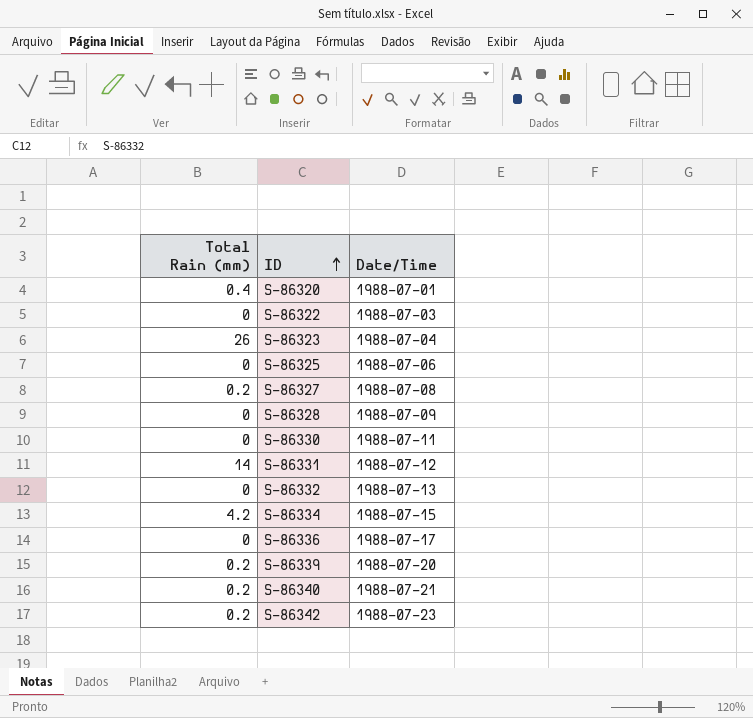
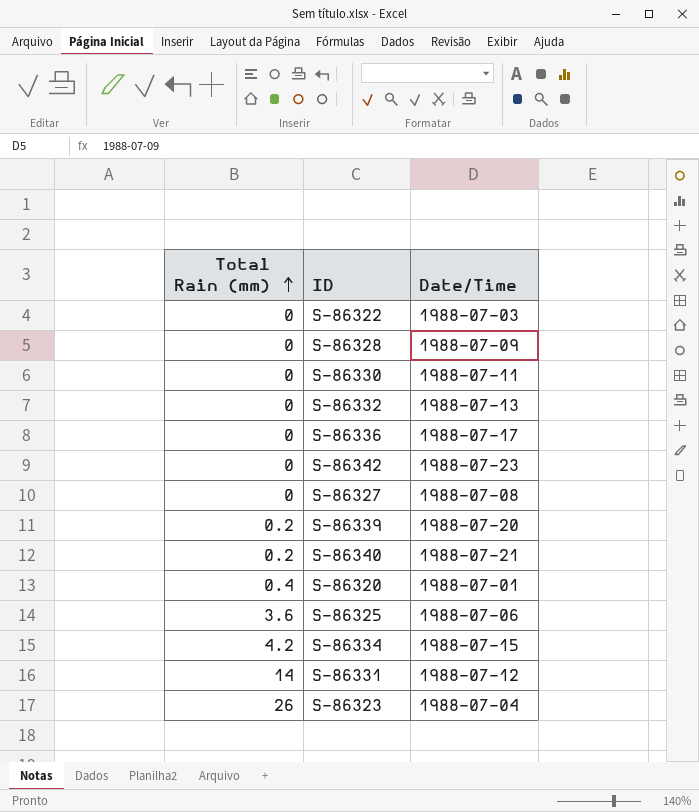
row order: ID ascending -> Total Rain (mm) ascending
S-86342 | Total Rain (mm): 0.2 -> 0
S-86327 | Total Rain (mm): 0.2 -> 0
S-86325 | Total Rain (mm): 0 -> 3.6

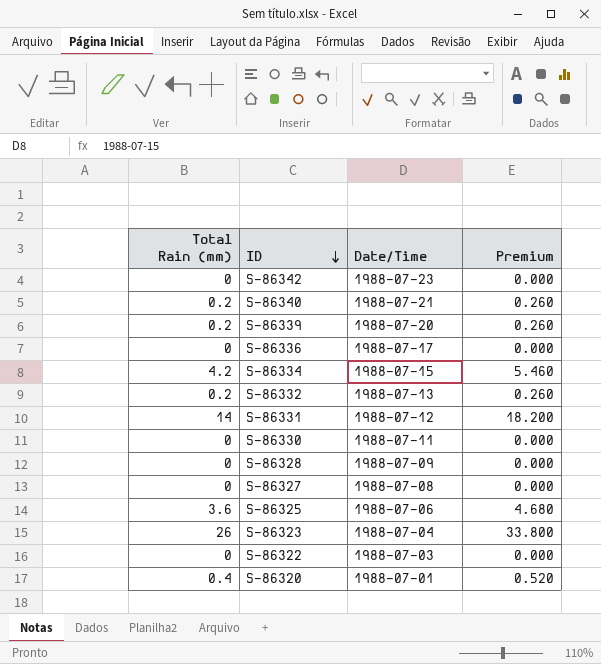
row order: Total Rain (mm) ascending -> ID descending
column Premium | formula: none -> [Total Rain (mm)] * 1.3
S-86332 | Total Rain (mm): 0 -> 0.2

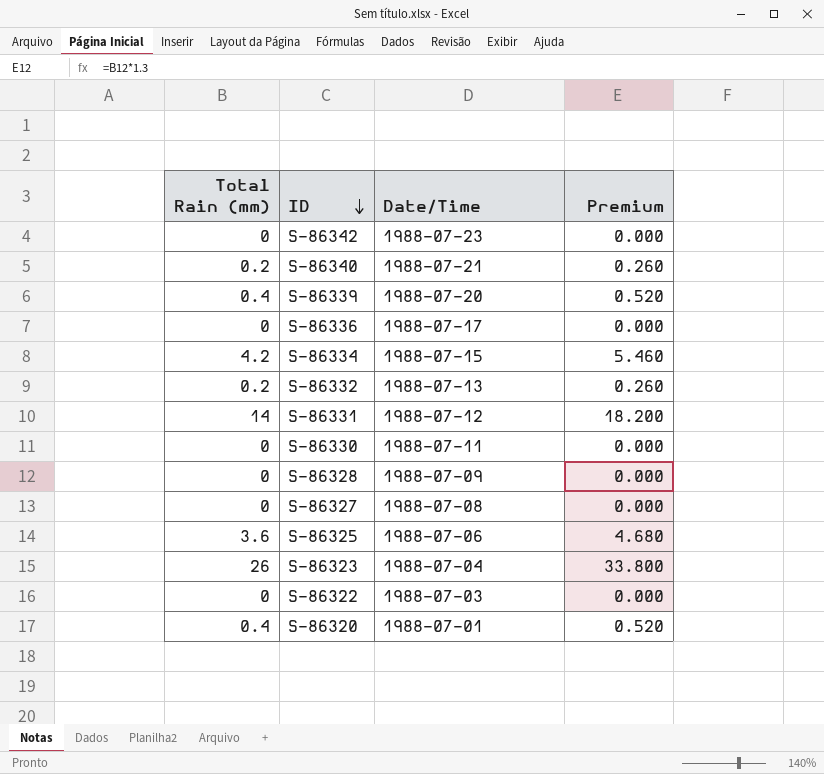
S-86339 | Total Rain (mm): 0.2 -> 0.4
S-86339 | Premium: 0.260 -> 0.520

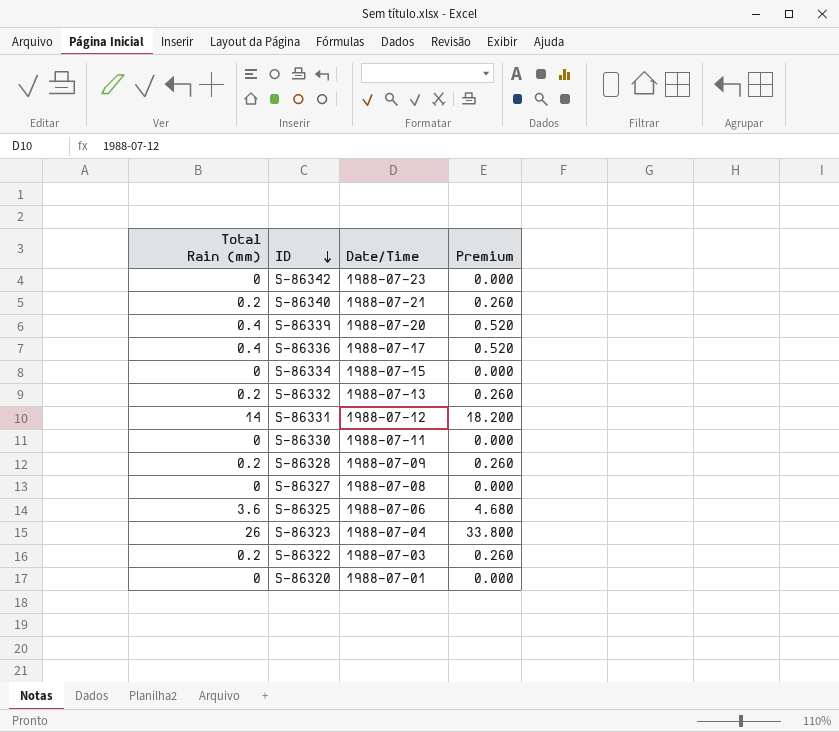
S-86336 | Total Rain (mm): 0 -> 0.4
S-86336 | Premium: 0.000 -> 0.520
S-86334 | Total Rain (mm): 4.2 -> 0
S-86334 | Premium: 5.460 -> 0.000
S-86328 | Total Rain (mm): 0 -> 0.2
S-86328 | Premium: 0.000 -> 0.260
S-86322 | Total Rain (mm): 0 -> 0.2
S-86322 | Premium: 0.000 -> 0.260
S-86320 | Total Rain (mm): 0.4 -> 0
S-86320 | Premium: 0.520 -> 0.000

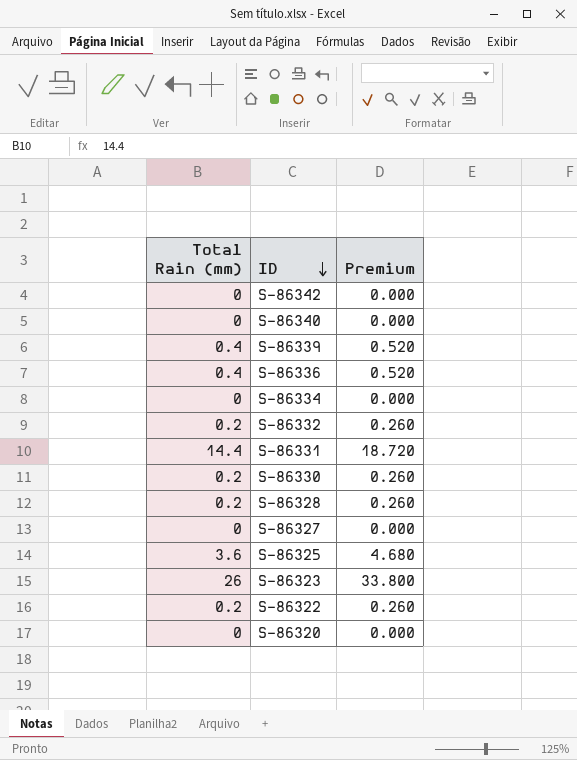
column Date/Time | position: 3 -> none
S-86340 | Total Rain (mm): 0.2 -> 0
S-86340 | Premium: 0.260 -> 0.000
S-86331 | Total Rain (mm): 14 -> 14.4
S-86331 | Premium: 18.200 -> 18.720
S-86330 | Total Rain (mm): 0 -> 0.2
S-86330 | Premium: 0.000 -> 0.260

